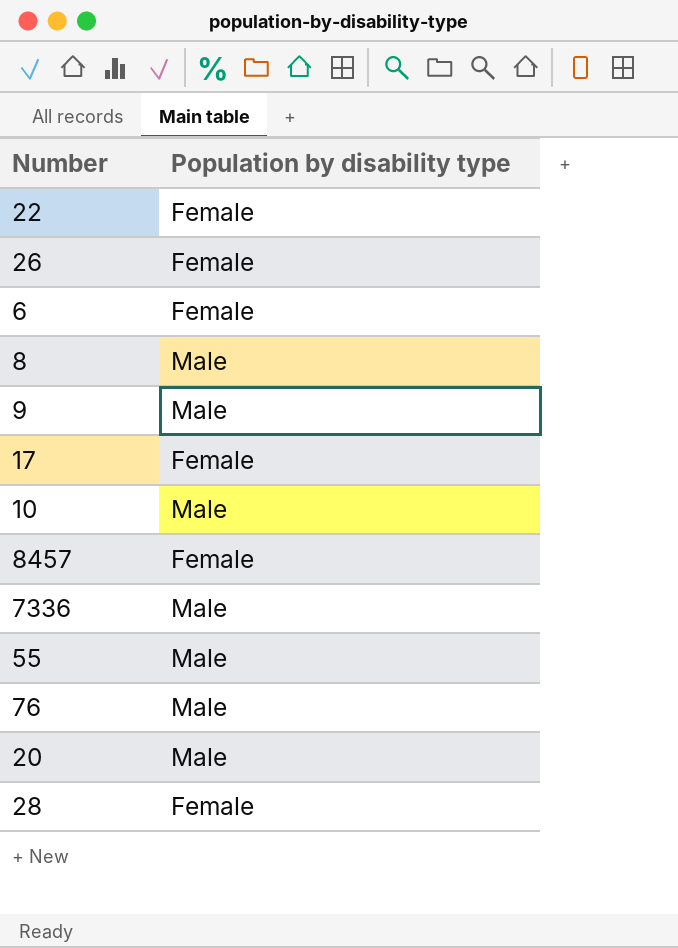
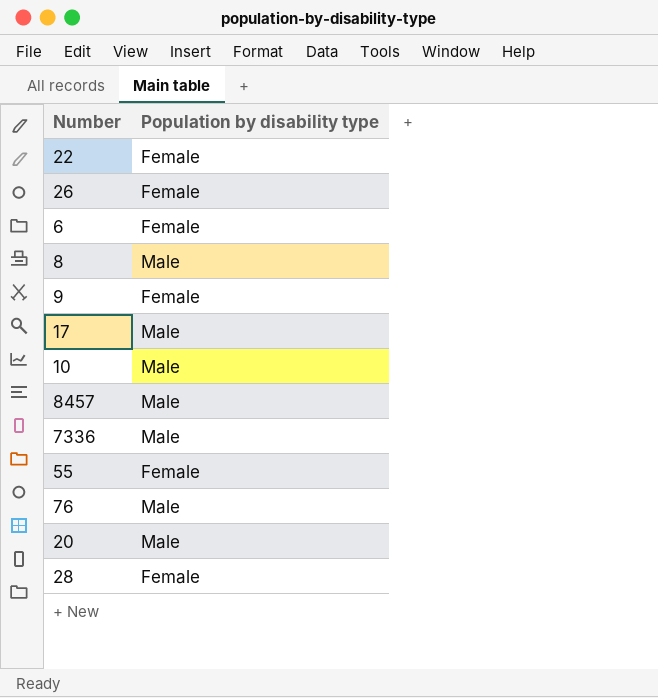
9 | Population by disability type: Male -> Female
17 | Population by disability type: Female -> Male
8457 | Population by disability type: Female -> Male
55 | Population by disability type: Male -> Female

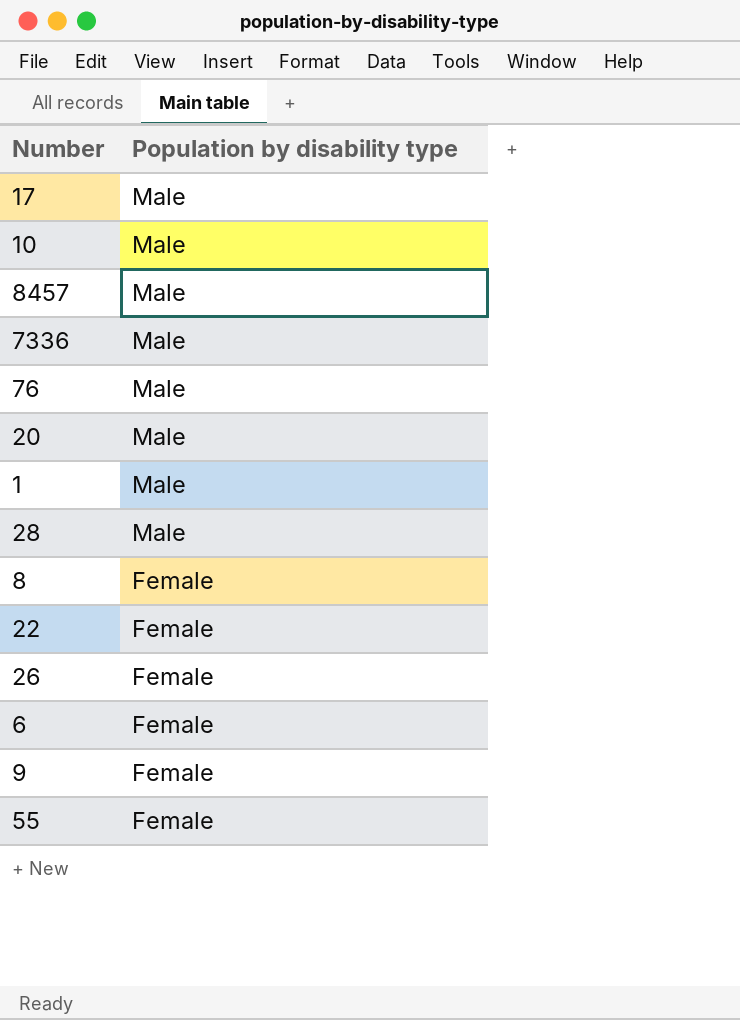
row order: none -> Population by disability type descending
row 1: none -> Male
28 | Population by disability type: Female -> Male
8 | Population by disability type: Male -> Female

